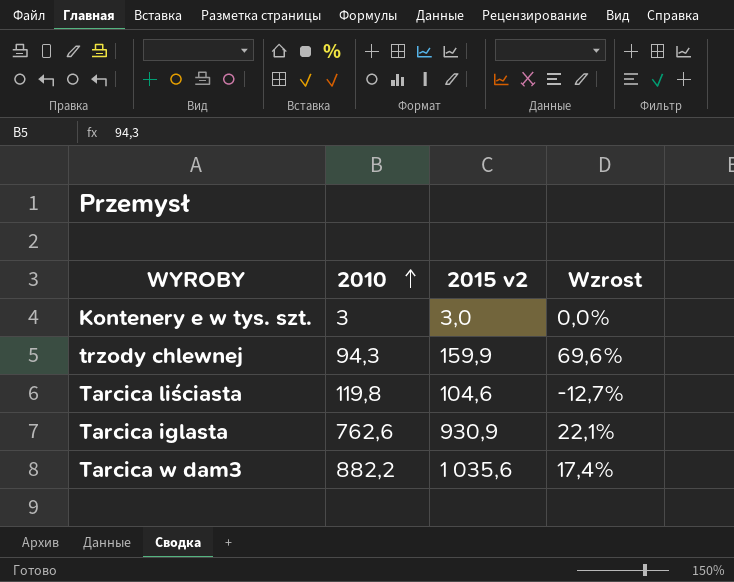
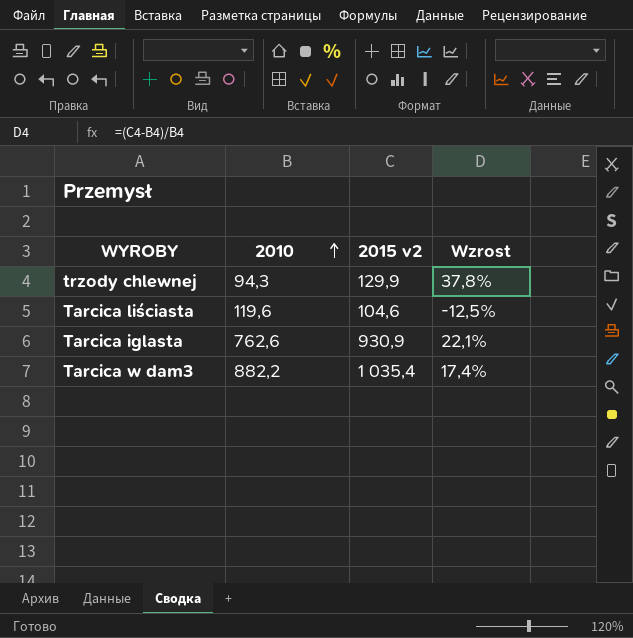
row Kontenery e w tys. szt.: 3 | 3,0 | 0,0% -> none
trzody chlewnej | 2015 v2: 159,9 -> 129,9
trzody chlewnej | Wzrost: 69,6% -> 37,8%
Tarcica liściasta | 2010: 119,8 -> 119,6
Tarcica liściasta | Wzrost: -12,7% -> -12,5%
Tarcica w dam3 | 2015 v2: 1 035,6 -> 1 035,4

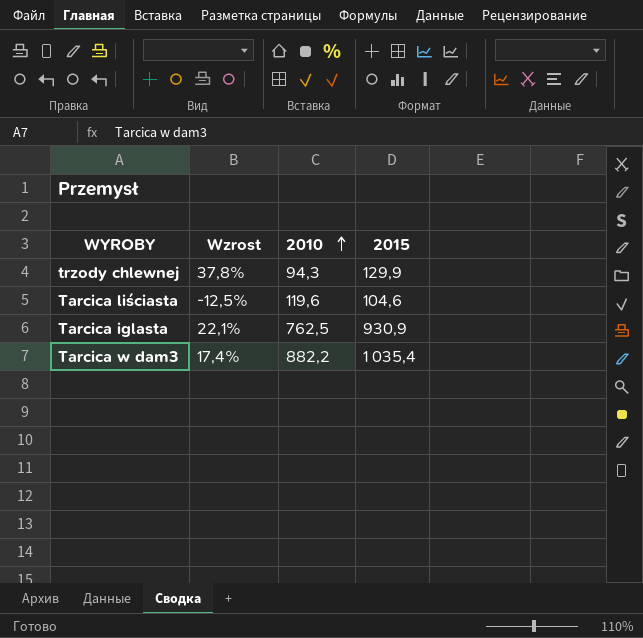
column Wzrost | position: 4 -> 2
column name: 2015 v2 -> 2015
Tarcica iglasta | 2010: 762,6 -> 762,5

